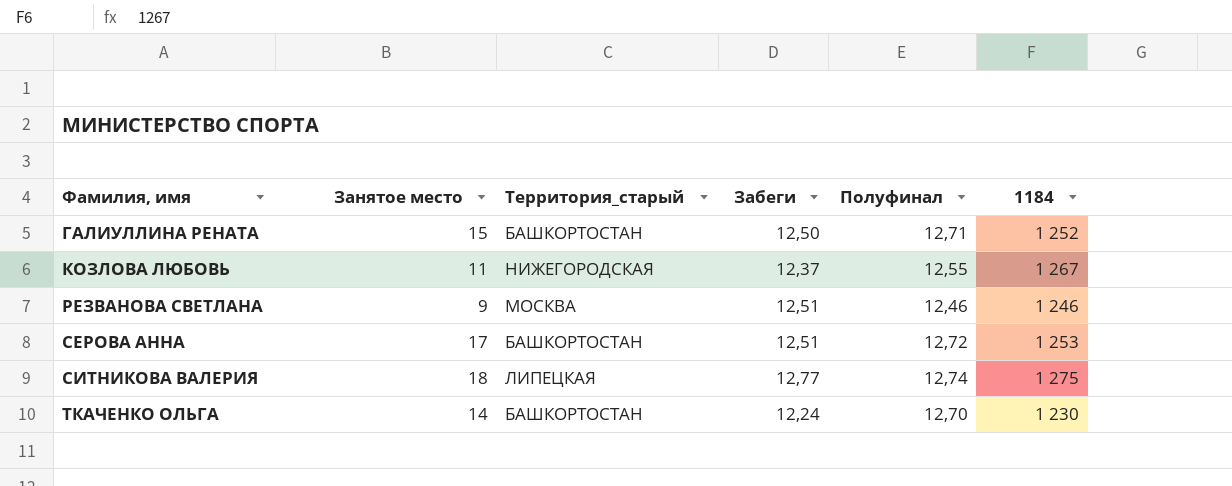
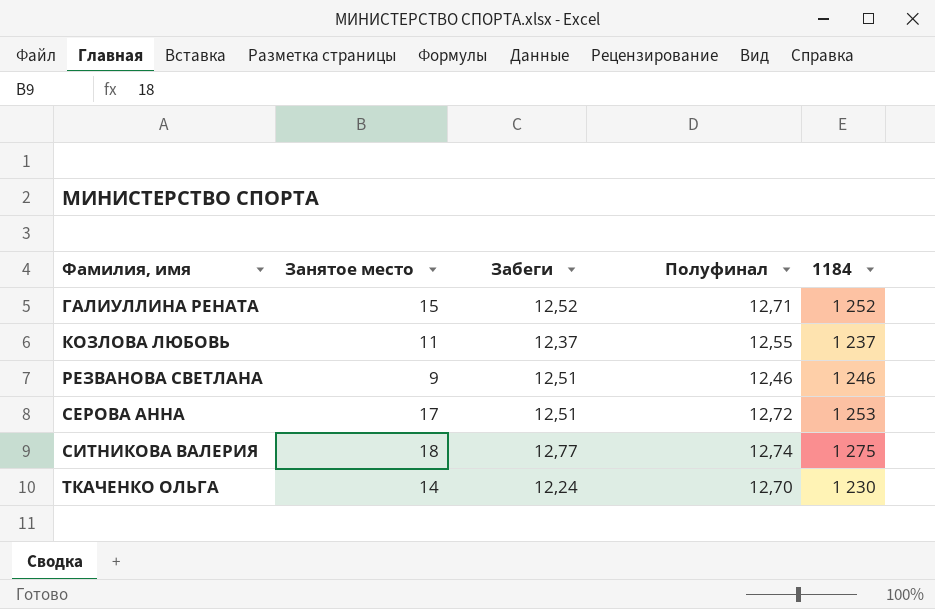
column Территория_старый | position: 3 -> none
ГАЛИУЛЛИНА РЕНАТА | Забеги: 12,50 -> 12,52
КОЗЛОВА ЛЮБОВЬ | 1184: 1 267 -> 1 237

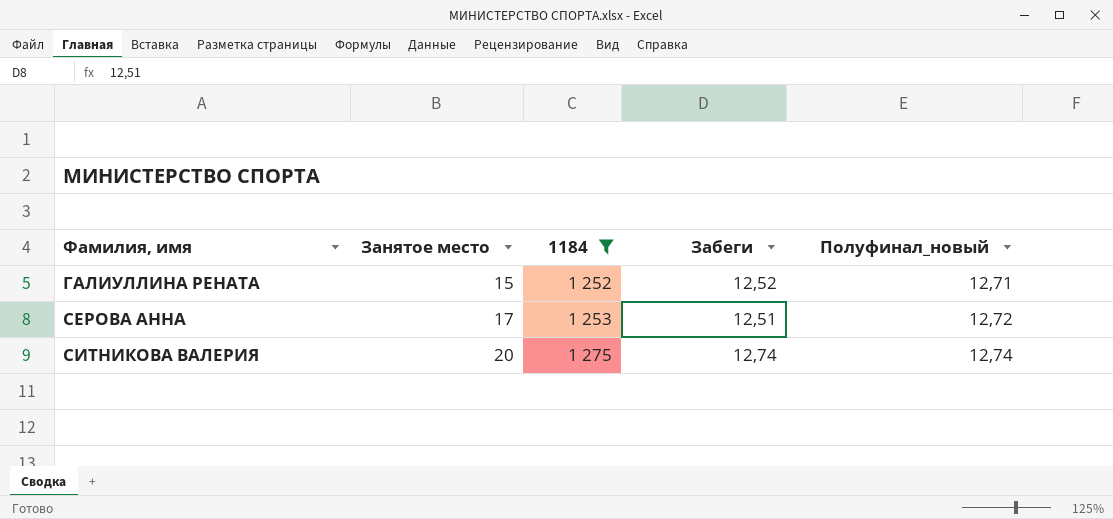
filter: none -> 1184 >= 1 252
column 1184 | position: 5 -> 3
column name: Полуфинал -> Полуфинал_новый
СИТНИКОВА ВАЛЕРИЯ | Занятое место: 18 -> 20
СИТНИКОВА ВАЛЕРИЯ | Забеги: 12,77 -> 12,74

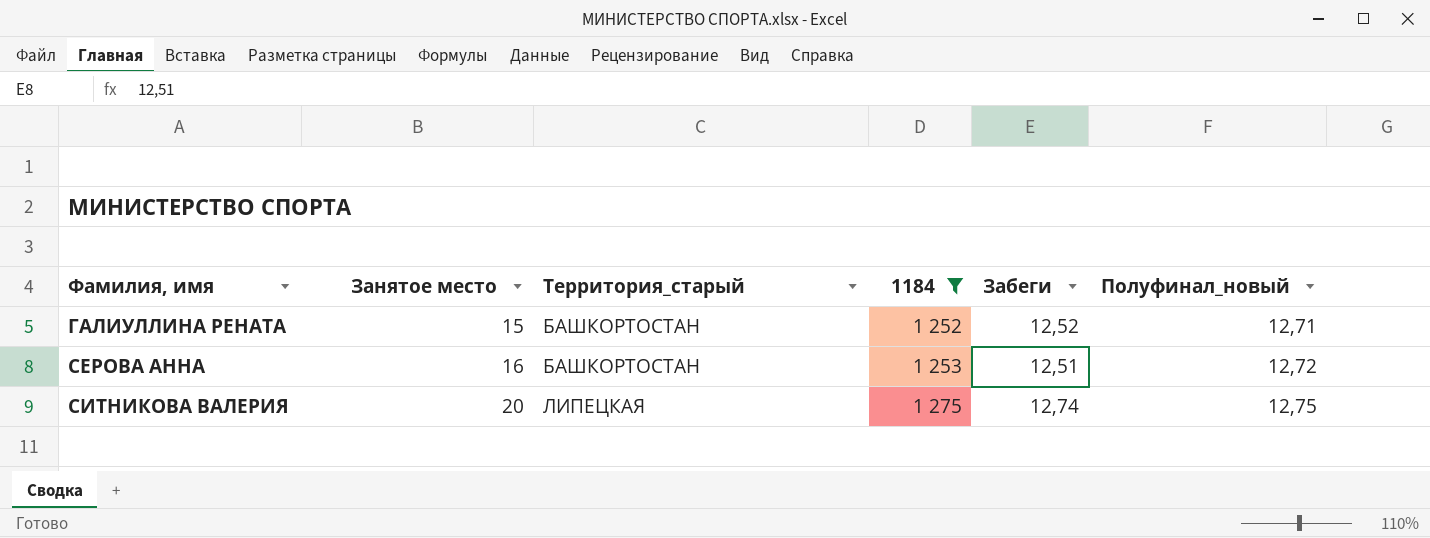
column Территория_старый | position: none -> 3
СЕРОВА АННА | Занятое место: 17 -> 16
СИТНИКОВА ВАЛЕРИЯ | Полуфинал_новый: 12,74 -> 12,75

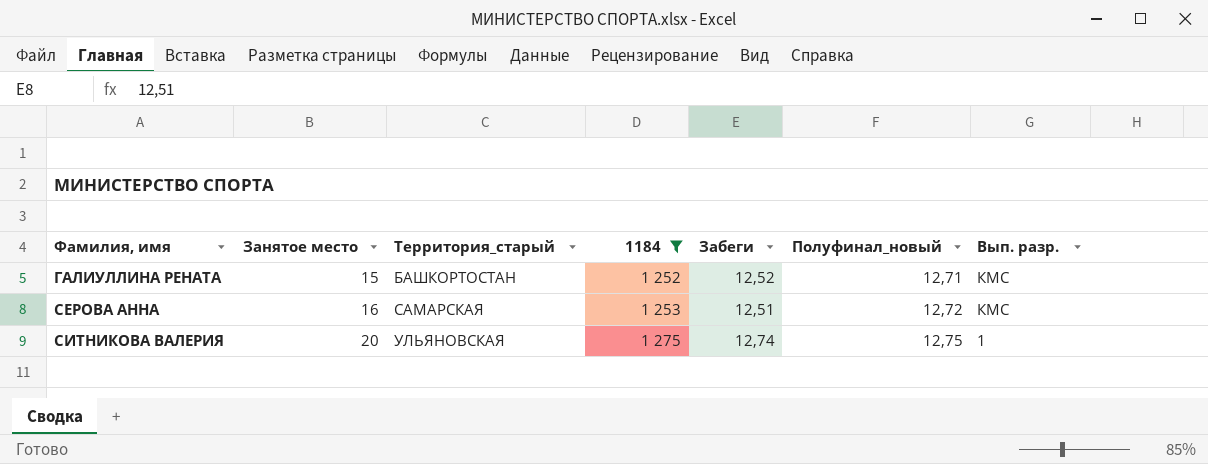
column Вып. разр. | position: none -> 7
СЕРОВА АННА | Территория_старый: БАШКОРТОСТАН -> САМАРСКАЯ
СИТНИКОВА ВАЛЕРИЯ | Территория_старый: ЛИПЕЦКАЯ -> УЛЬЯНОВСКАЯ

